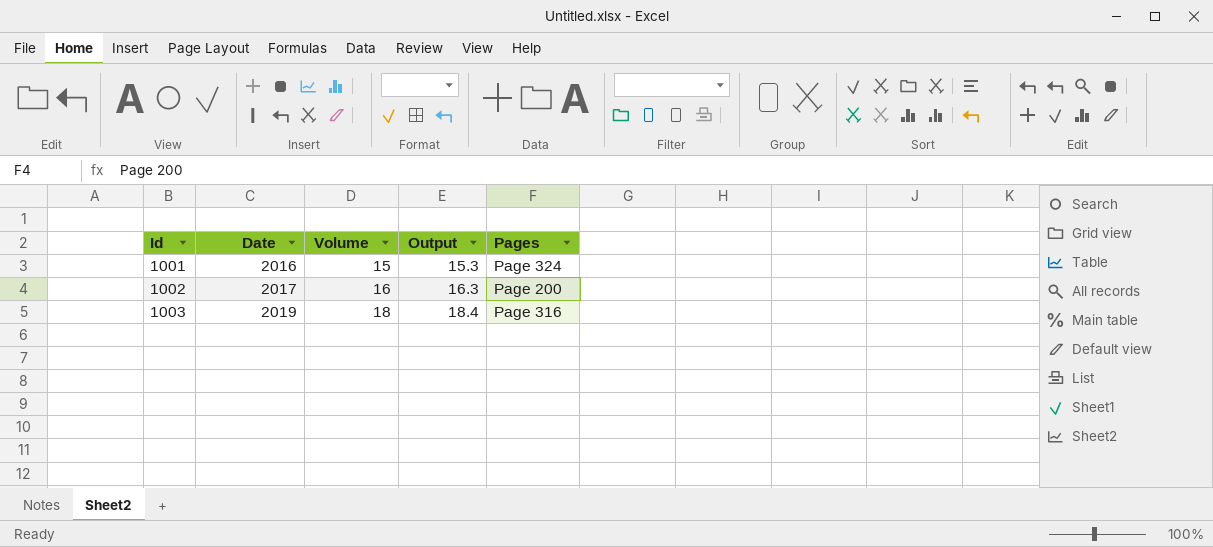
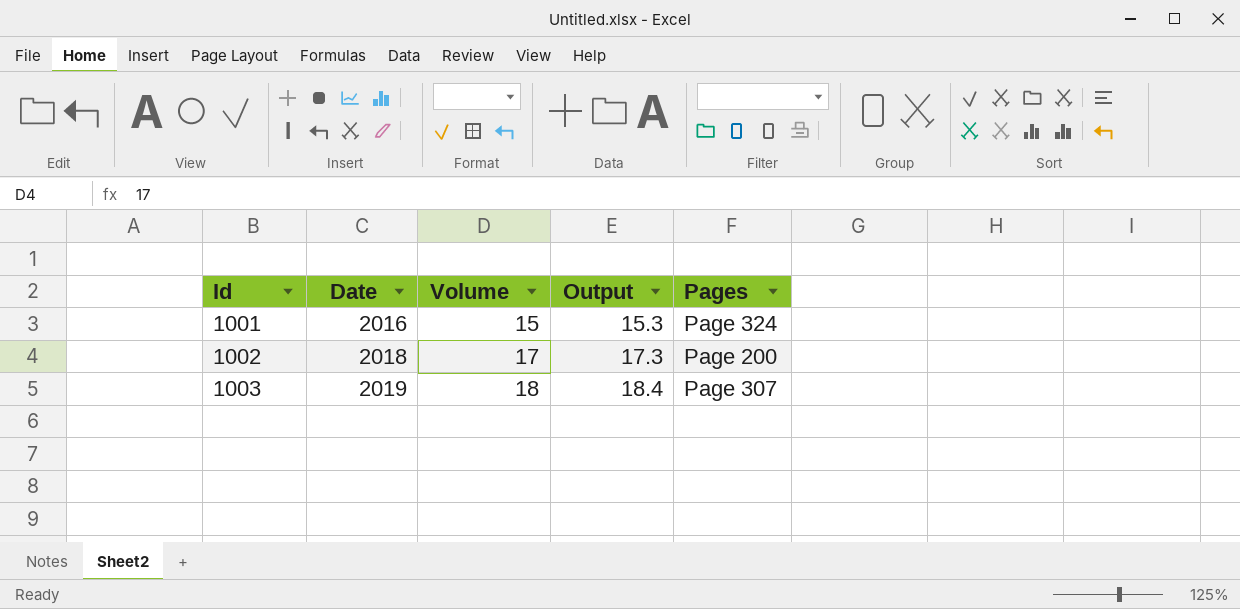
1002 | Date: 2017 -> 2018
1002 | Volume: 16 -> 17
1002 | Output: 16.3 -> 17.3
1003 | Pages: Page 316 -> Page 307

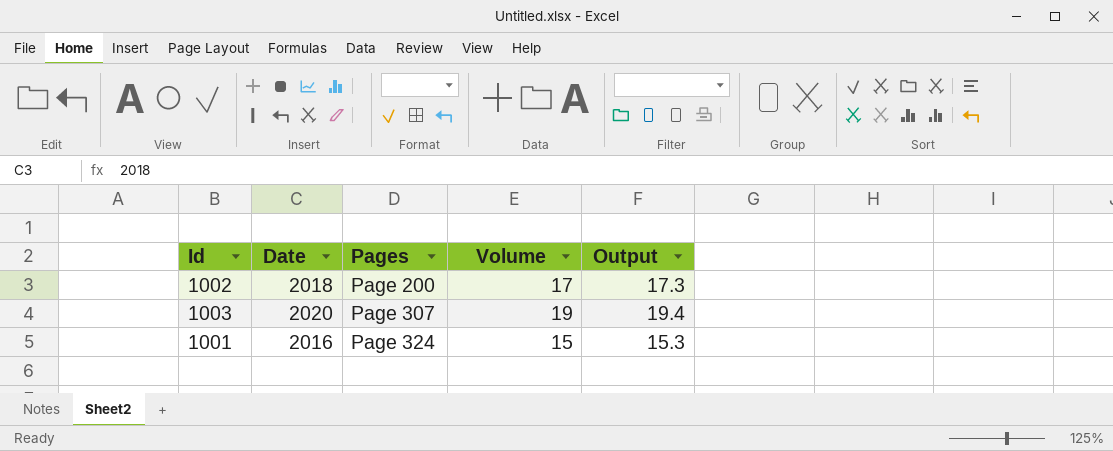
row order: Id ascending -> Pages ascending
column Pages | position: 5 -> 3
1003 | Date: 2019 -> 2020
1003 | Volume: 18 -> 19
1003 | Output: 18.4 -> 19.4

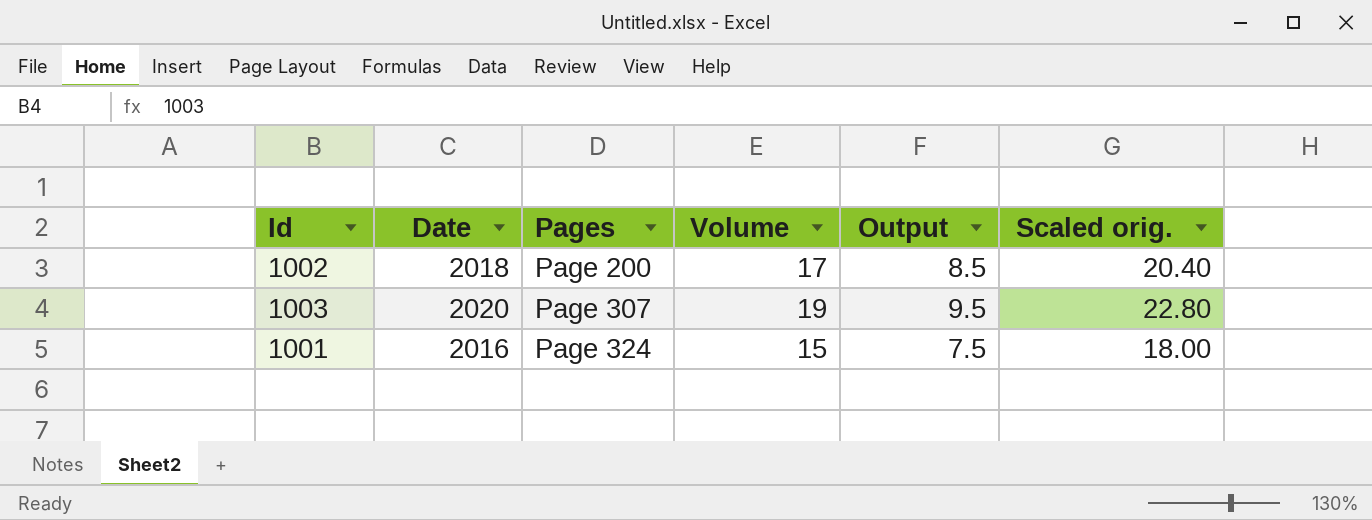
column Output | formula: [Volume] * 1.02 -> [Volume] * 0.5
column Scaled orig. | formula: none -> [Volume] * 1.2

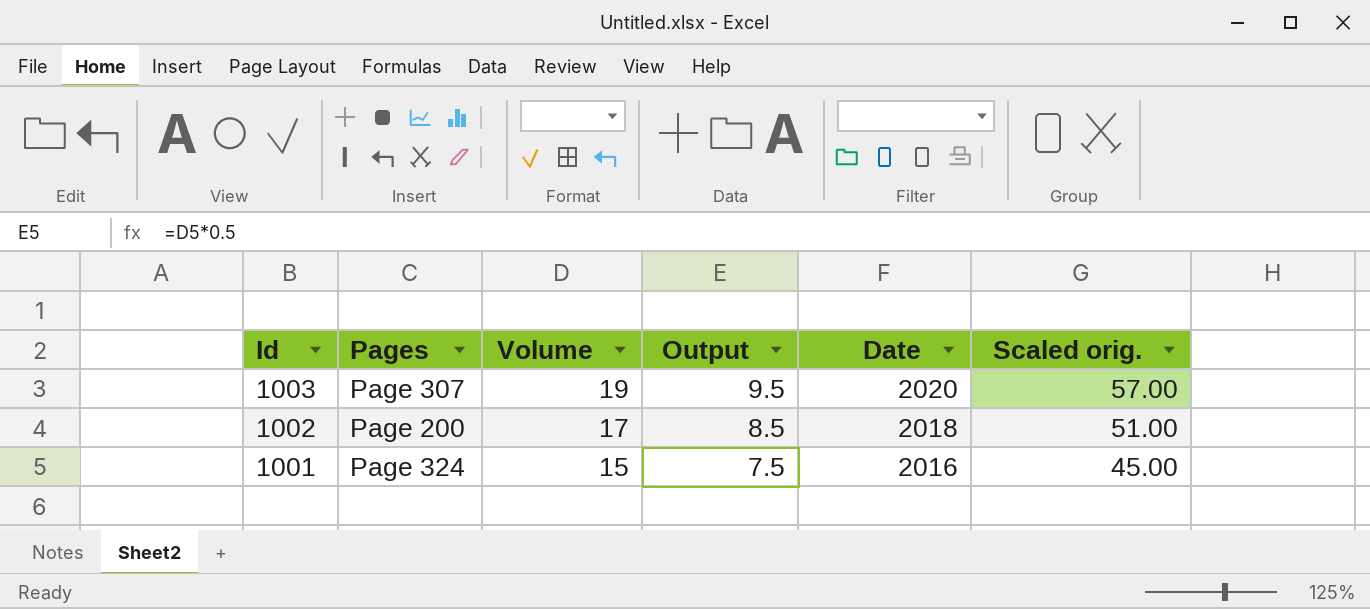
row order: Pages ascending -> Id descending
column Date | position: 2 -> 5
column Scaled orig. | formula: [Volume] * 1.2 -> [Volume] * 3

